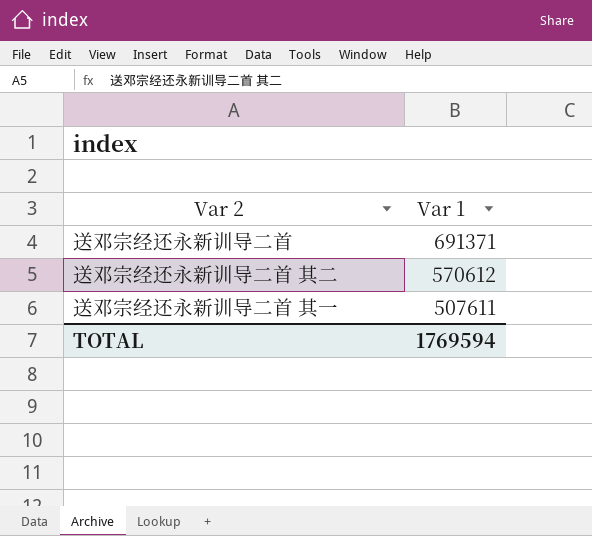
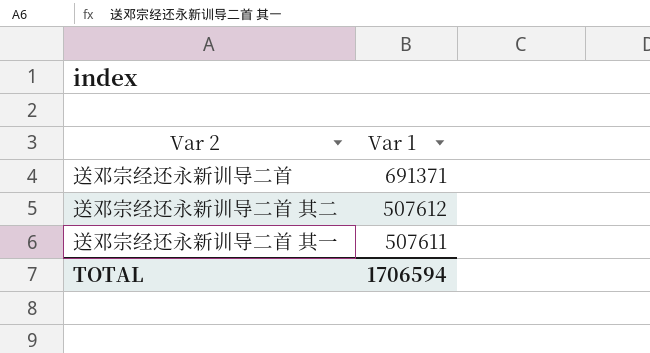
送邓宗经还永新训导二首 其二 | Var 1: 570612 -> 507612
TOTAL | Var 1: 1769594 -> 1706594

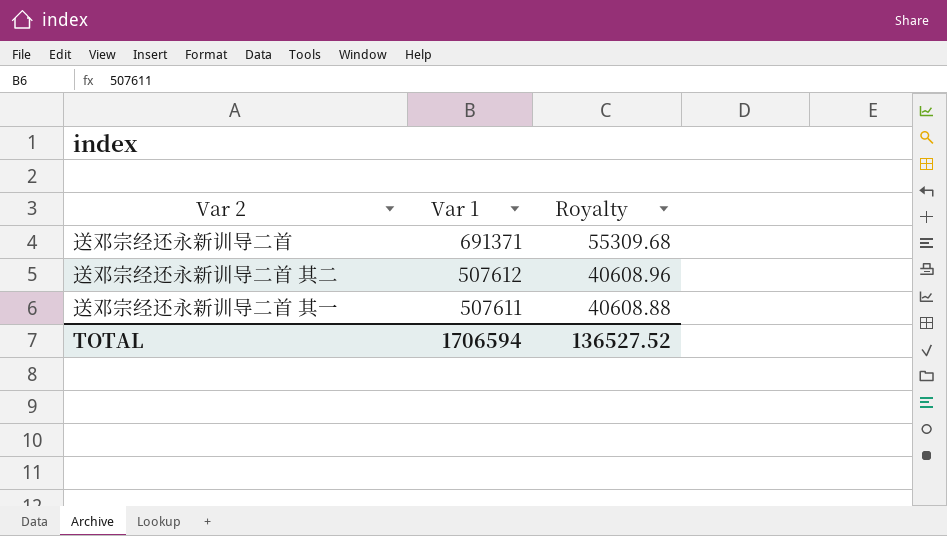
column Royalty | formula: none -> [Var 1] * 0.08

